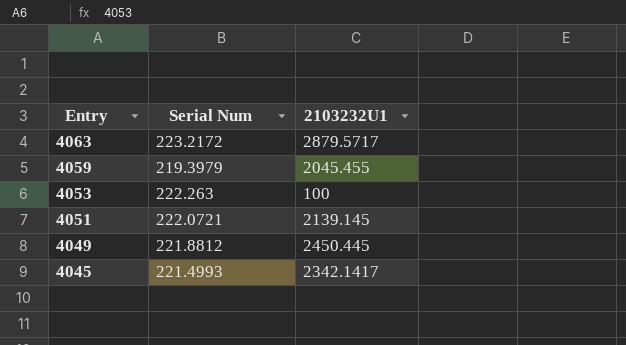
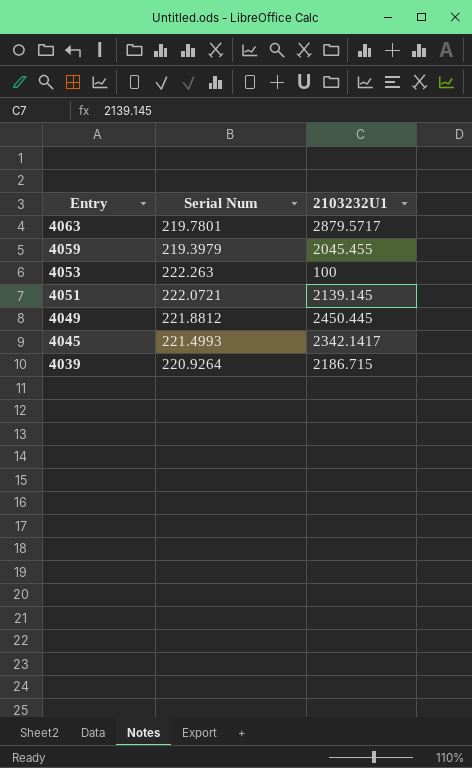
4063 | Serial Num: 223.2172 -> 219.7801
row 4039: none -> 220.9264 | 2186.715

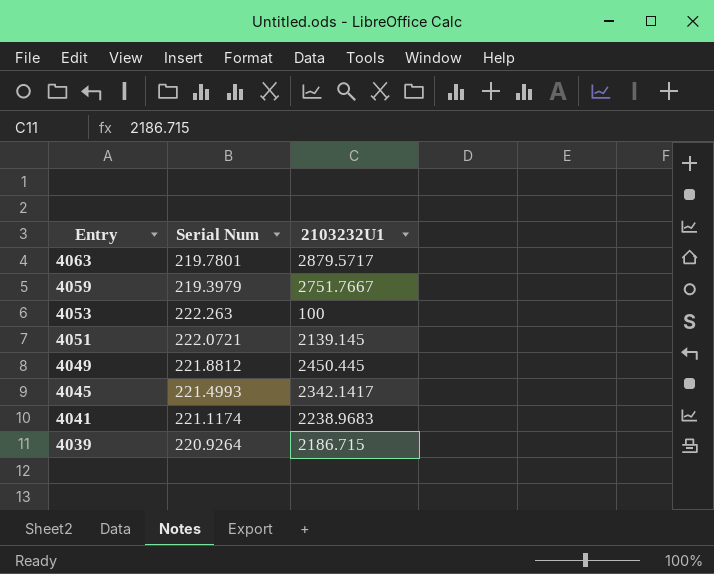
4059 | 2103232U1: 2045.455 -> 2751.7667
row 4041: none -> 221.1174 | 2238.9683

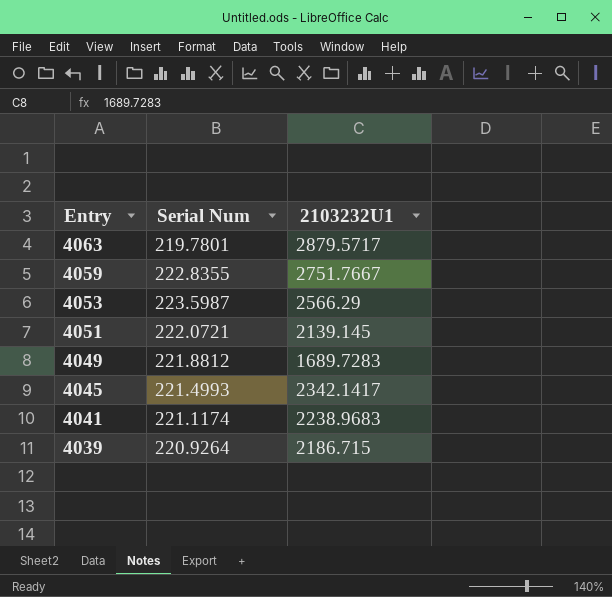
4059 | Serial Num: 219.3979 -> 222.8355
4053 | Serial Num: 222.263 -> 223.5987
4053 | 2103232U1: 100 -> 2566.29
4049 | 2103232U1: 2450.445 -> 1689.7283

